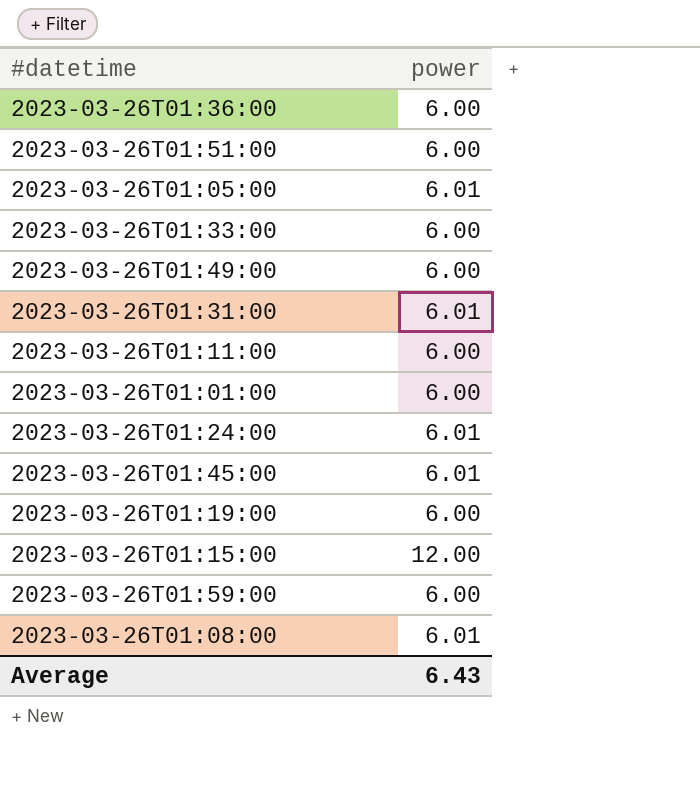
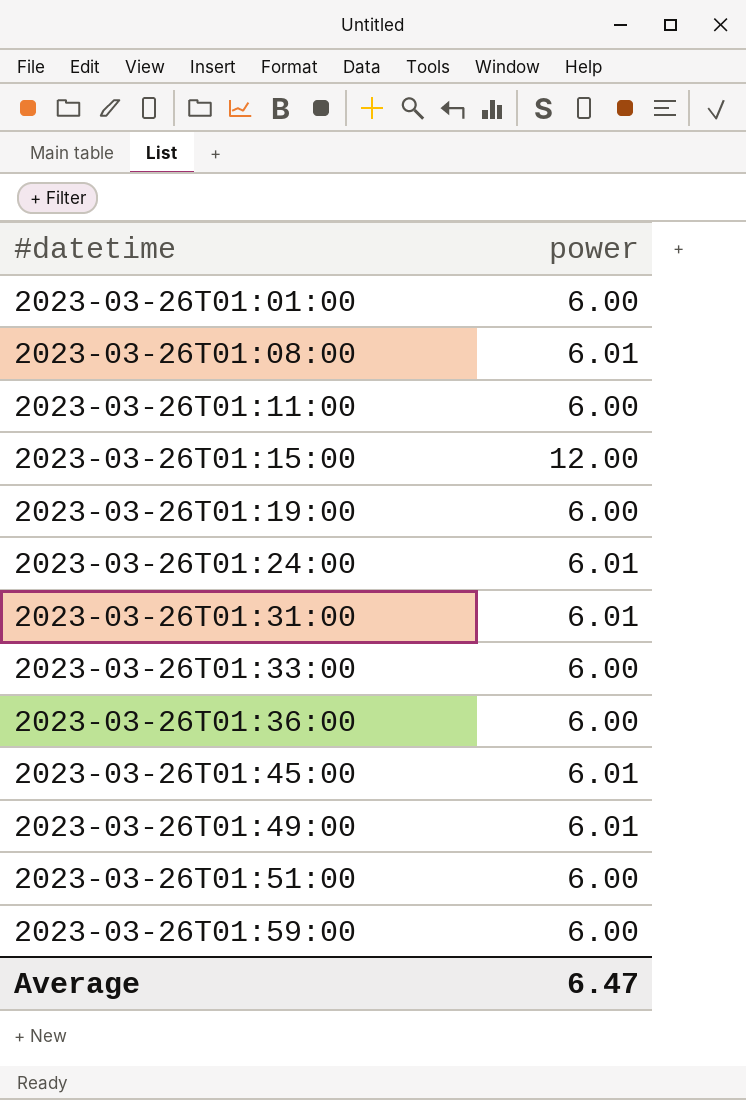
row order: none -> #datetime ascending
row 2023-03-26T01:05:00: 6.01 -> none
2023-03-26T01:49:00 | power: 6.00 -> 6.01
Average | power: 6.43 -> 6.47

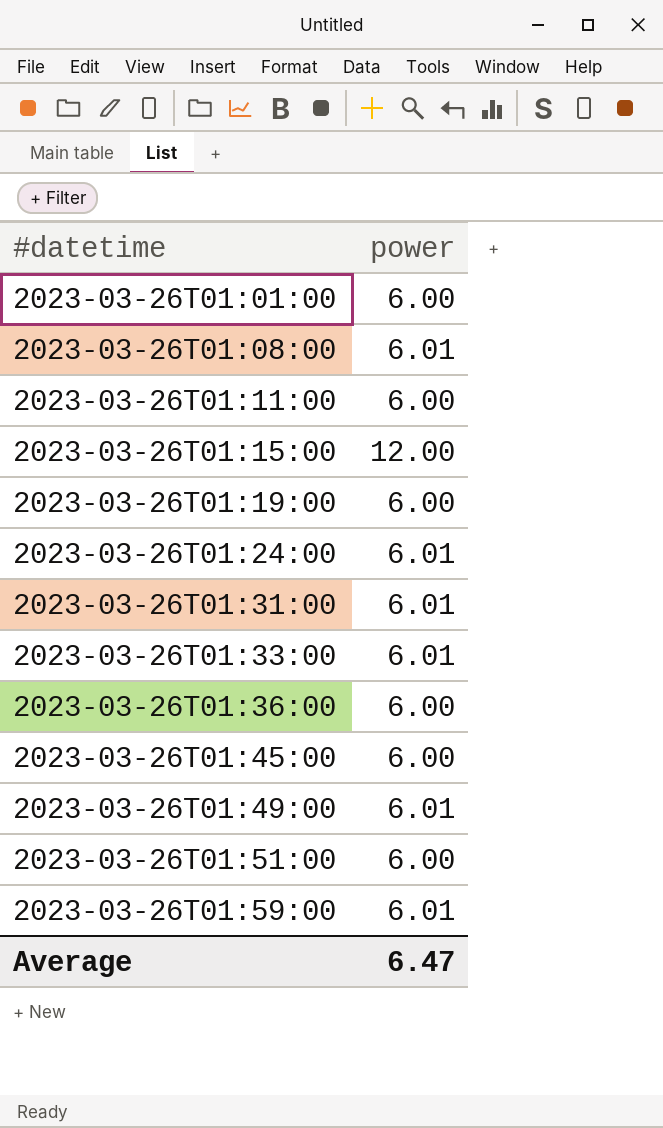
2023-03-26T01:33:00 | power: 6.00 -> 6.01
2023-03-26T01:45:00 | power: 6.01 -> 6.00
2023-03-26T01:59:00 | power: 6.00 -> 6.01

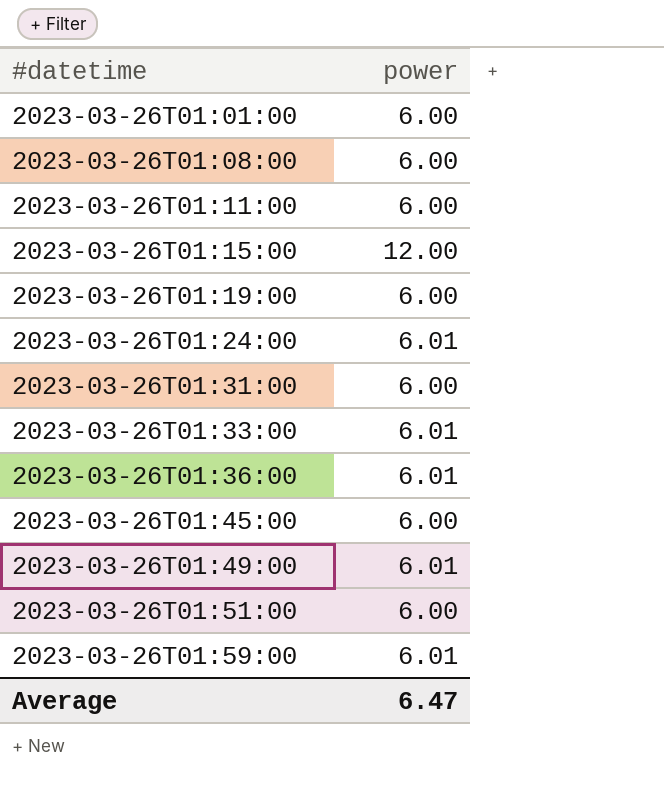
2023-03-26T01:08:00 | power: 6.01 -> 6.00
2023-03-26T01:31:00 | power: 6.01 -> 6.00
2023-03-26T01:36:00 | power: 6.00 -> 6.01

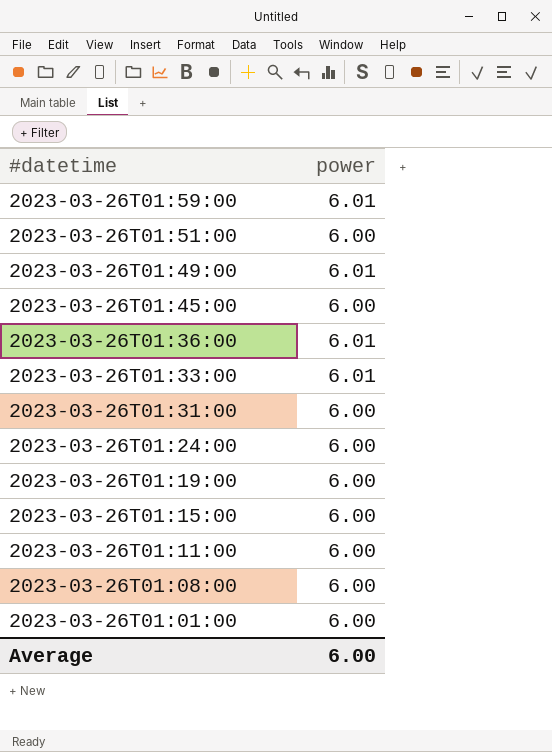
row order: #datetime ascending -> #datetime descending
2023-03-26T01:24:00 | power: 6.01 -> 6.00
2023-03-26T01:15:00 | power: 12.00 -> 6.00
Average | power: 6.47 -> 6.00

